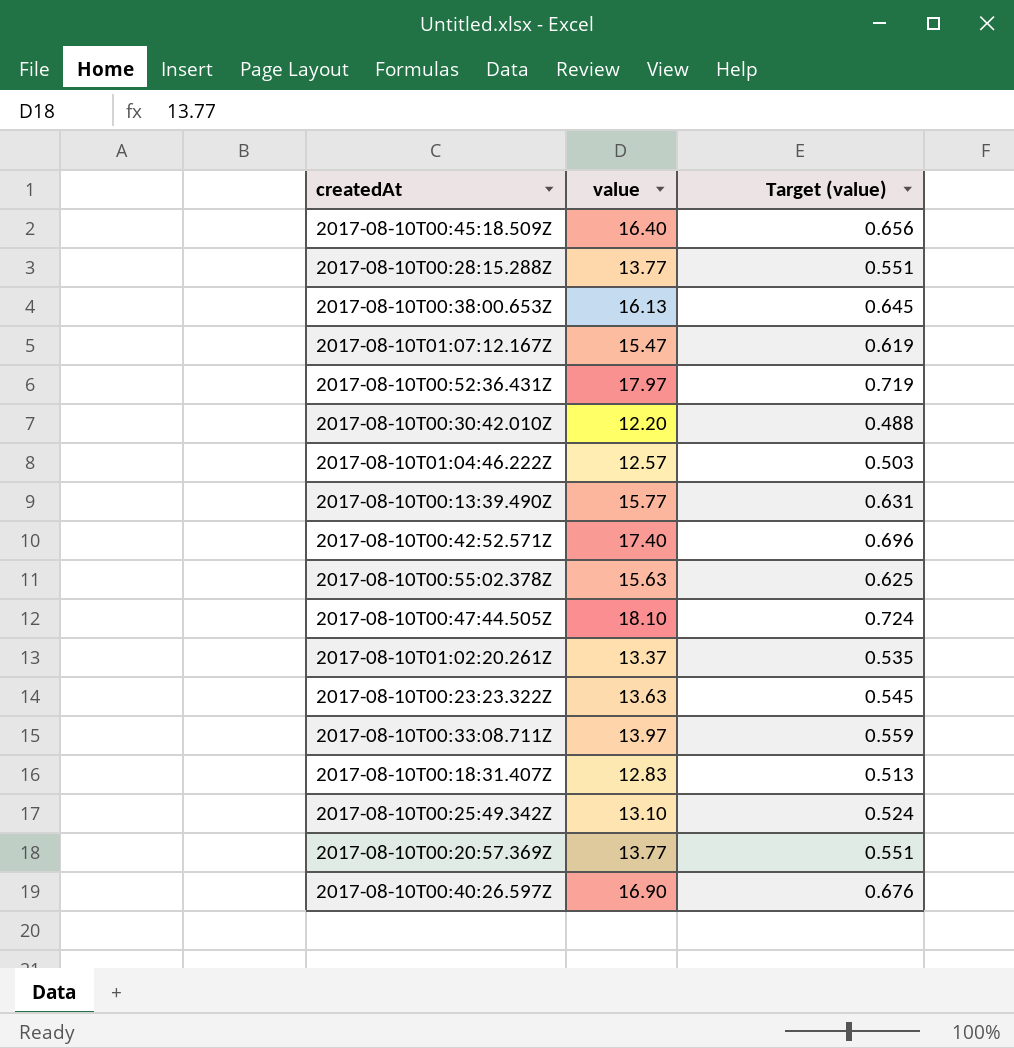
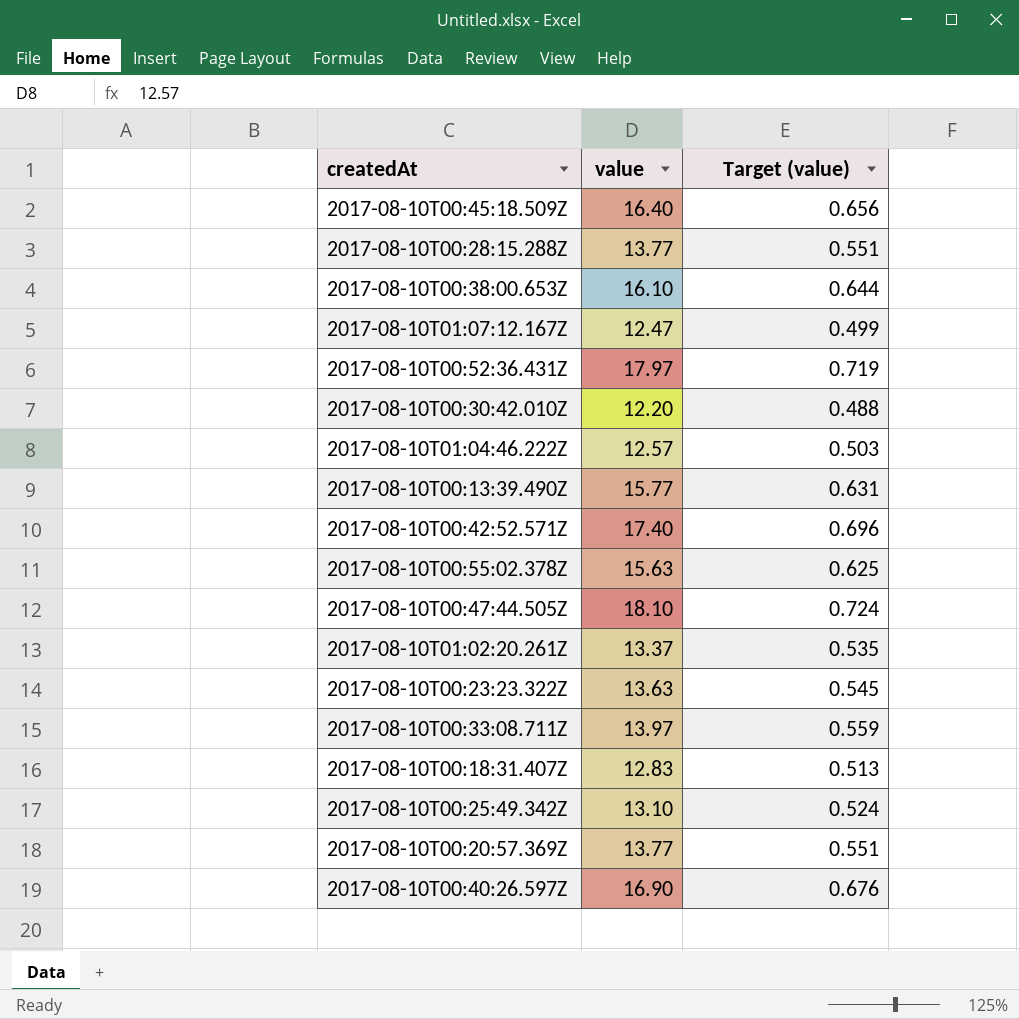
2017-08-10T00:38:00.653Z | value: 16.13 -> 16.10
2017-08-10T00:38:00.653Z | Target (value): 0.645 -> 0.644
2017-08-10T01:07:12.167Z | value: 15.47 -> 12.47
2017-08-10T01:07:12.167Z | Target (value): 0.619 -> 0.499

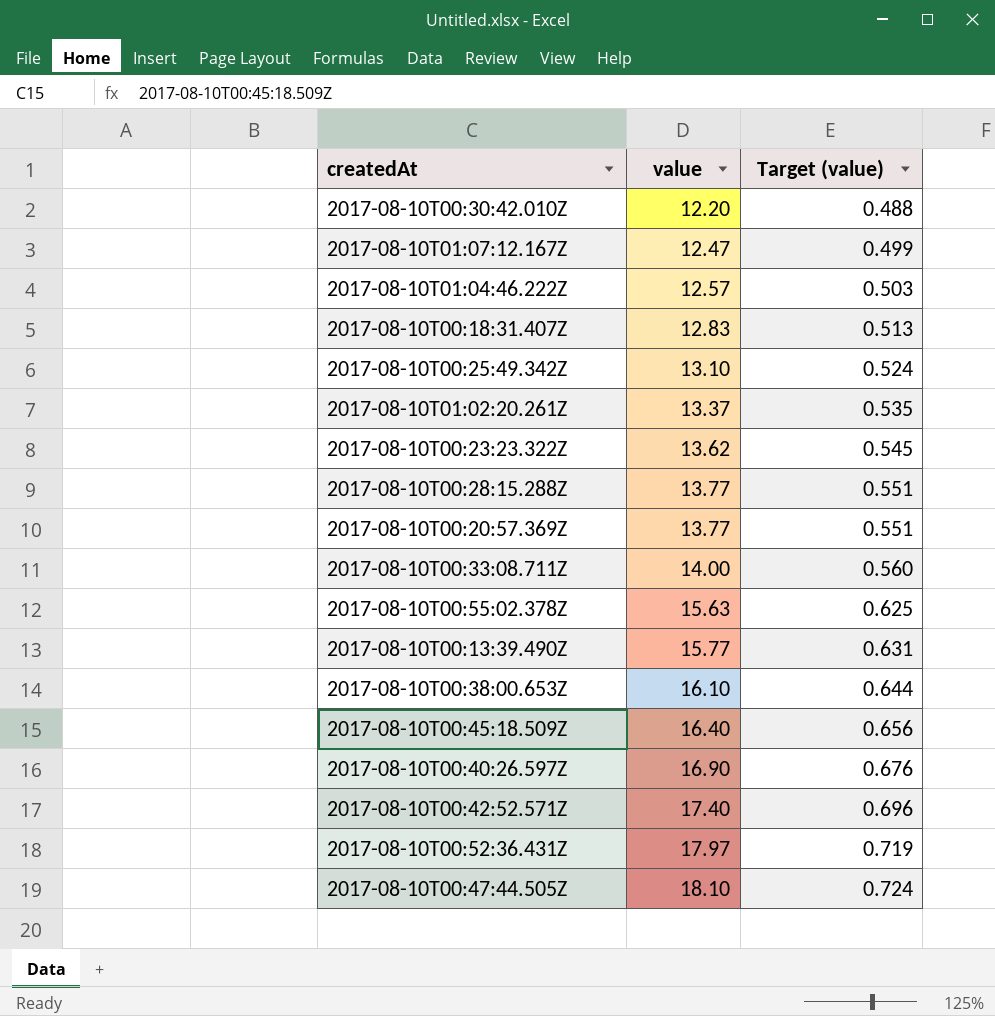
row order: none -> value ascending
2017-08-10T00:23:23.322Z | value: 13.63 -> 13.62
2017-08-10T00:33:08.711Z | value: 13.97 -> 14.00
2017-08-10T00:33:08.711Z | Target (value): 0.559 -> 0.560

